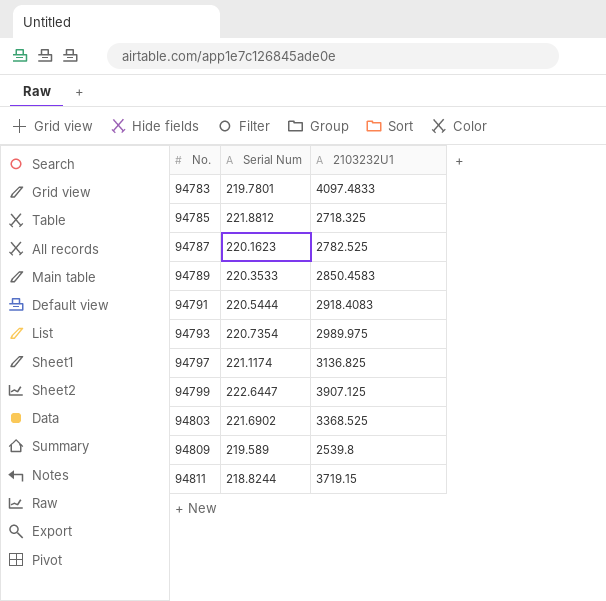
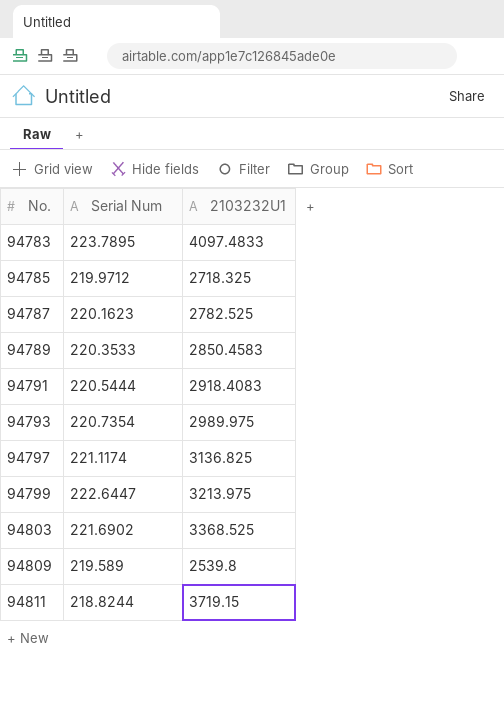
94783 | Serial Num: 219.7801 -> 223.7895
94785 | Serial Num: 221.8812 -> 219.9712
94799 | 2103232U1: 3907.125 -> 3213.975

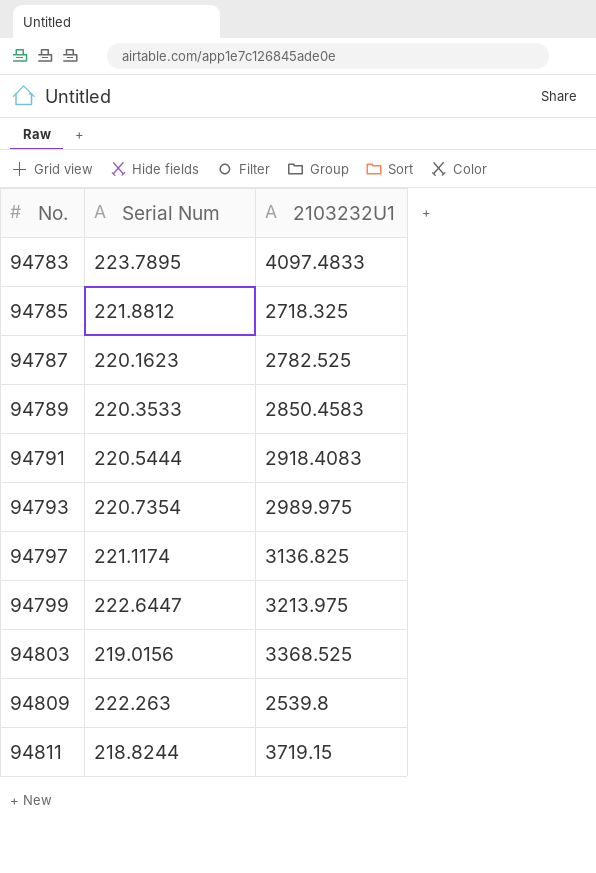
94785 | Serial Num: 219.9712 -> 221.8812
94803 | Serial Num: 221.6902 -> 219.0156
94809 | Serial Num: 219.589 -> 222.263

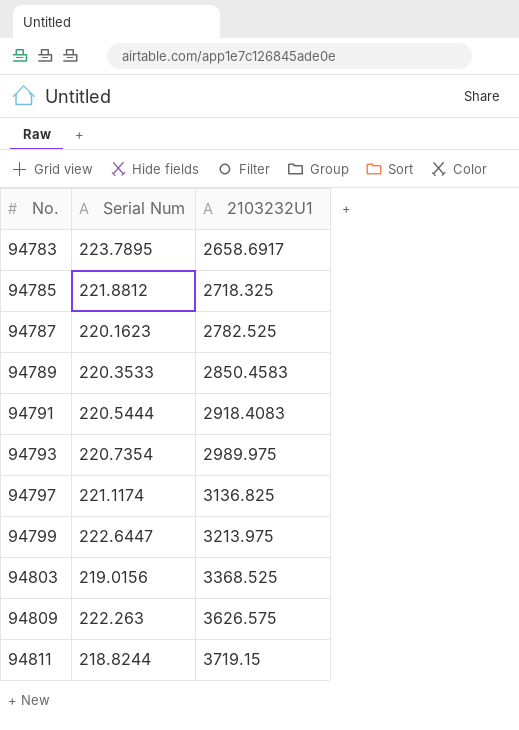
94783 | 2103232U1: 4097.4833 -> 2658.6917
94809 | 2103232U1: 2539.8 -> 3626.575

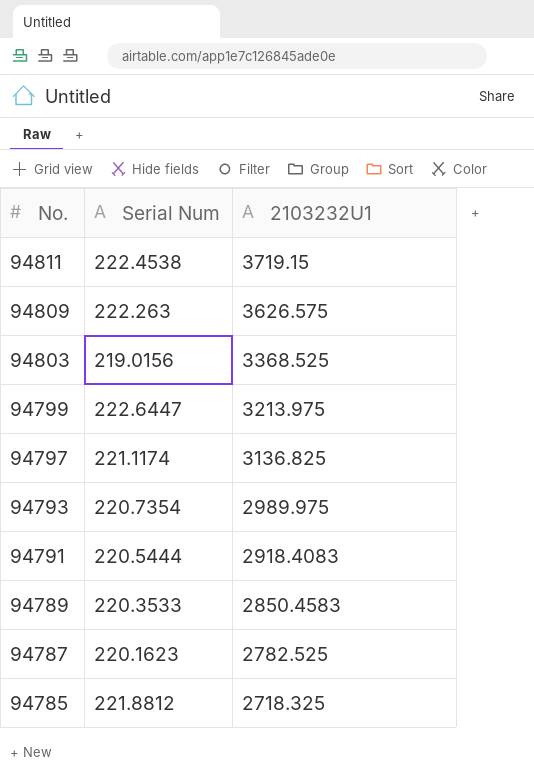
row order: No. ascending -> No. descending
row 94783: 223.7895 | 2658.6917 -> none
94811 | Serial Num: 218.8244 -> 222.4538

